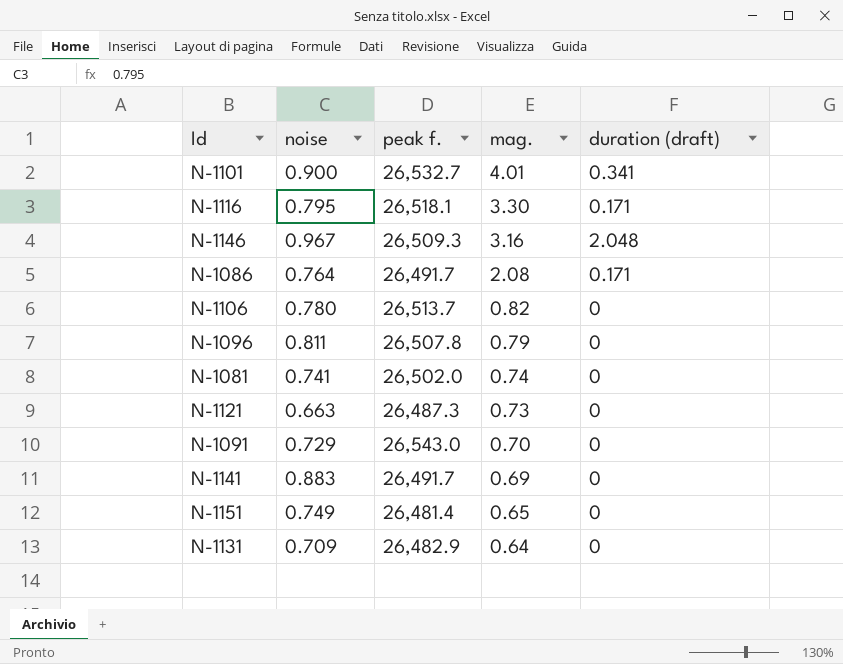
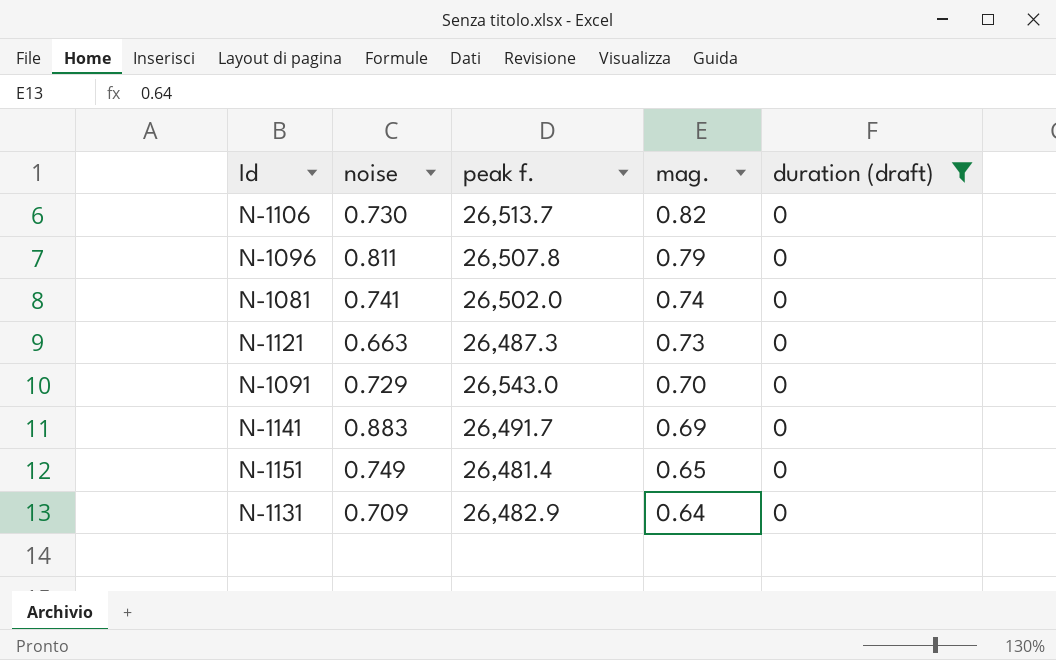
filter: none -> duration (draft) = 0
N-1106 | noise: 0.780 -> 0.730

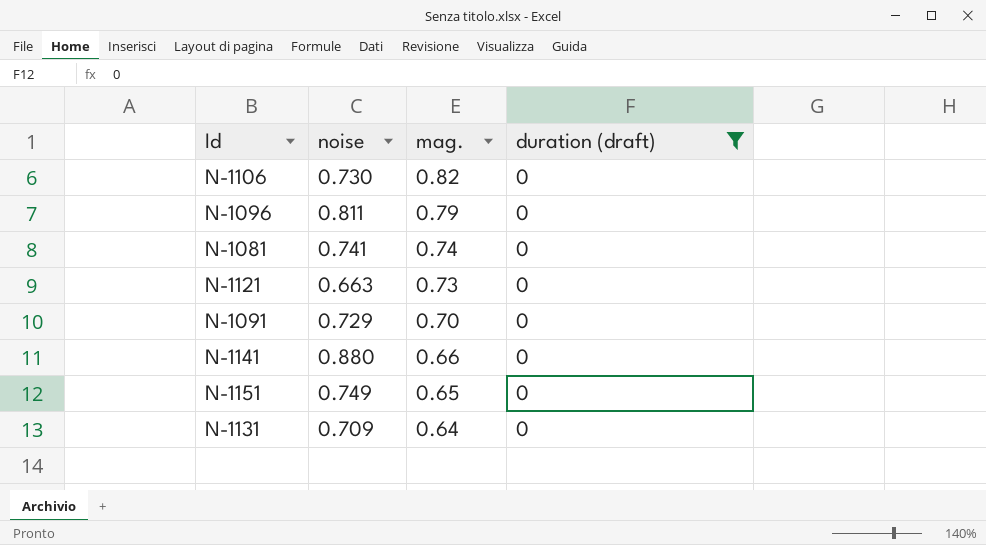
column peak f. | position: 3 -> none
N-1141 | noise: 0.883 -> 0.880
N-1141 | mag.: 0.69 -> 0.66

